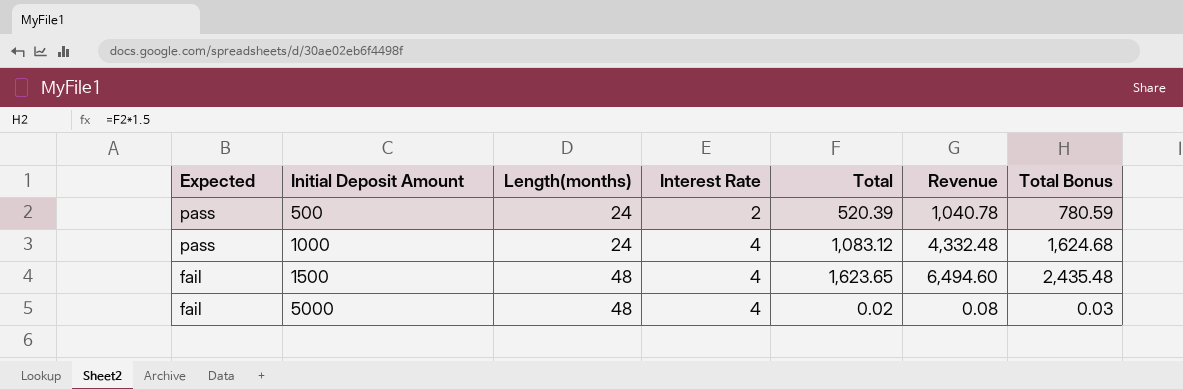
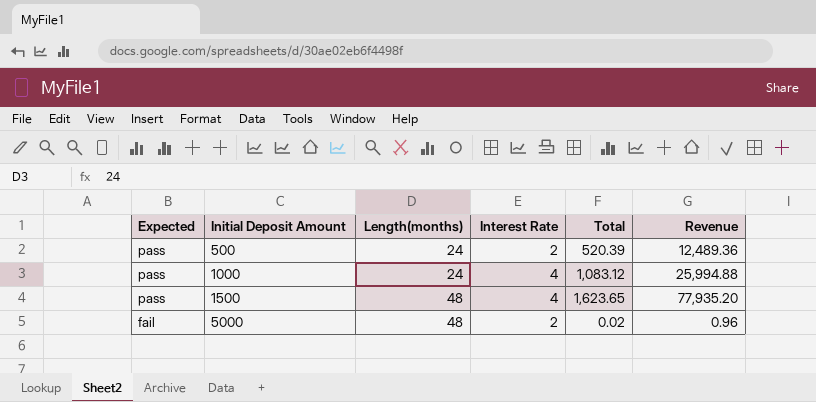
column Total Bonus | formula: [Total] * 1.5 -> none
column Revenue | formula: [Interest Rate] * [Total] -> [Length(months)] * [Total]
1500 | Expected: fail -> pass
5000 | Interest Rate: 4 -> 2

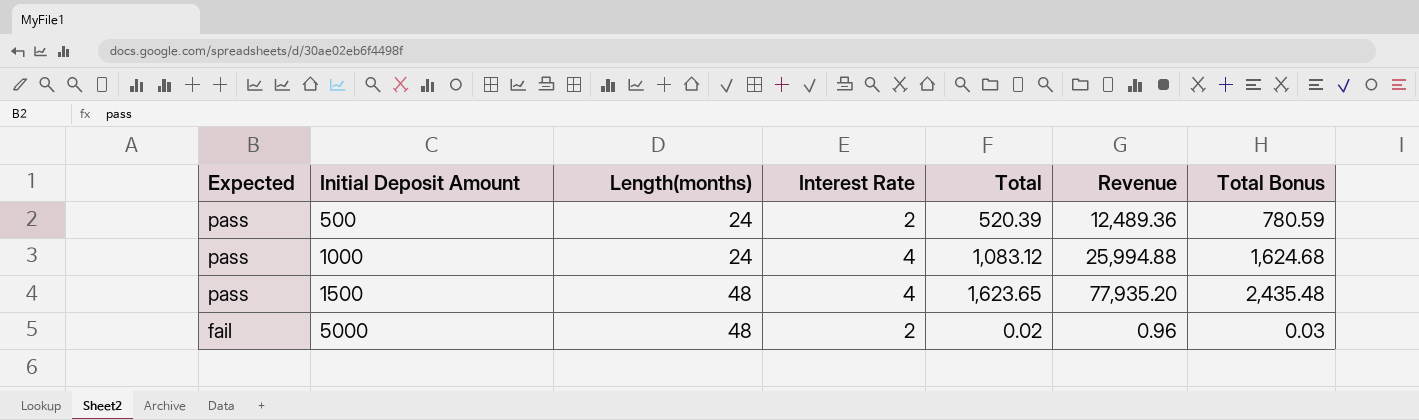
column Total Bonus | formula: none -> [Total] * 1.5

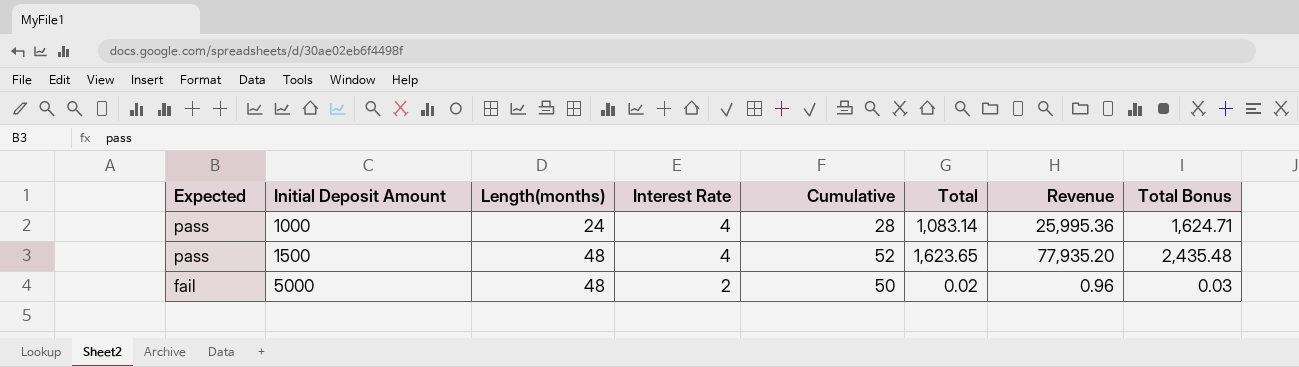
column Cumulative | formula: none -> [Length(months)] + [Interest Rate]
row 500: pass | 24 | 2 | 520.39 | 12,489.36 | 780.59 -> none
1000 | Total: 1,083.12 -> 1,083.14
1000 | Revenue: 25,994.88 -> 25,995.36
1000 | Total Bonus: 1,624.68 -> 1,624.71

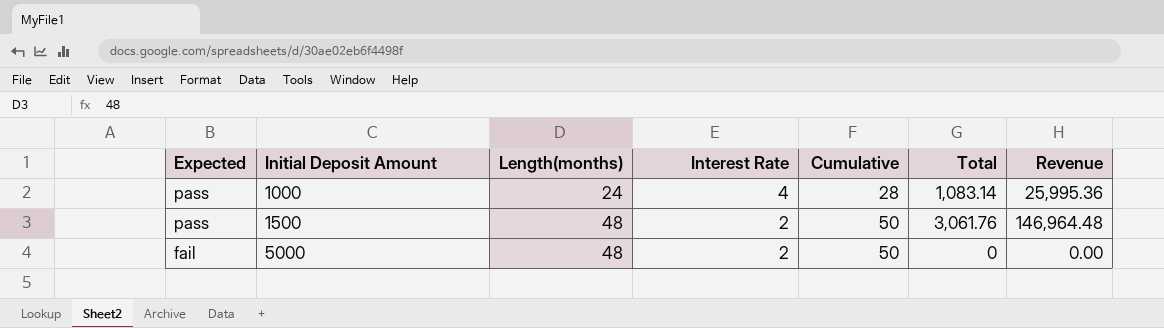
column Total Bonus | formula: [Total] * 1.5 -> none
1500 | Interest Rate: 4 -> 2
1500 | Cumulative: 52 -> 50
1500 | Total: 1,623.65 -> 3,061.76
1500 | Revenue: 77,935.20 -> 146,964.48
5000 | Total: 0.02 -> 0
5000 | Revenue: 0.96 -> 0.00

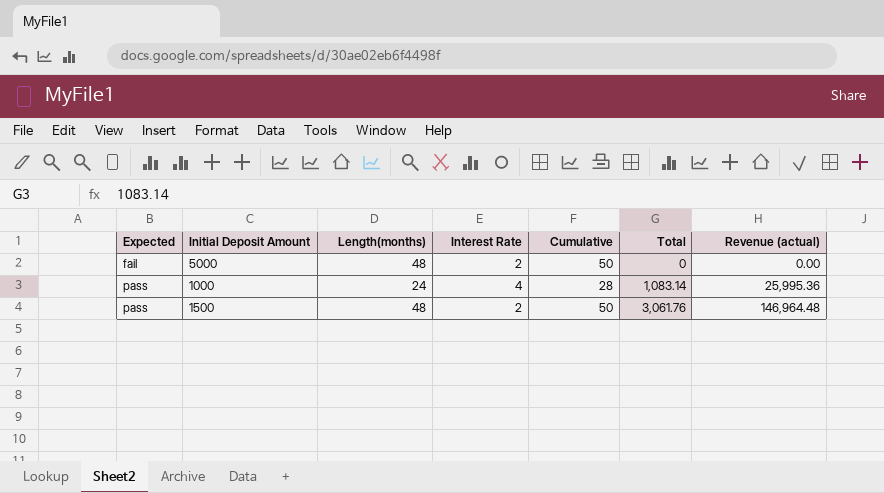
row order: Expected descending -> Expected ascending
column name: Revenue -> Revenue (actual)

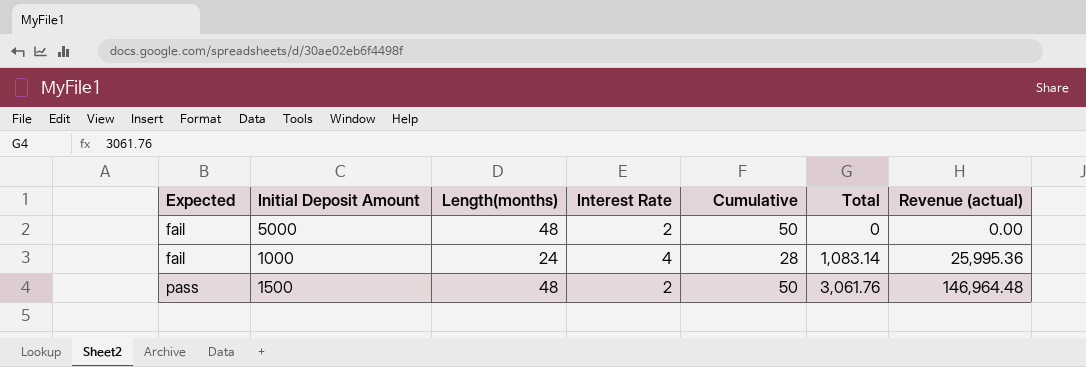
1000 | Expected: pass -> fail

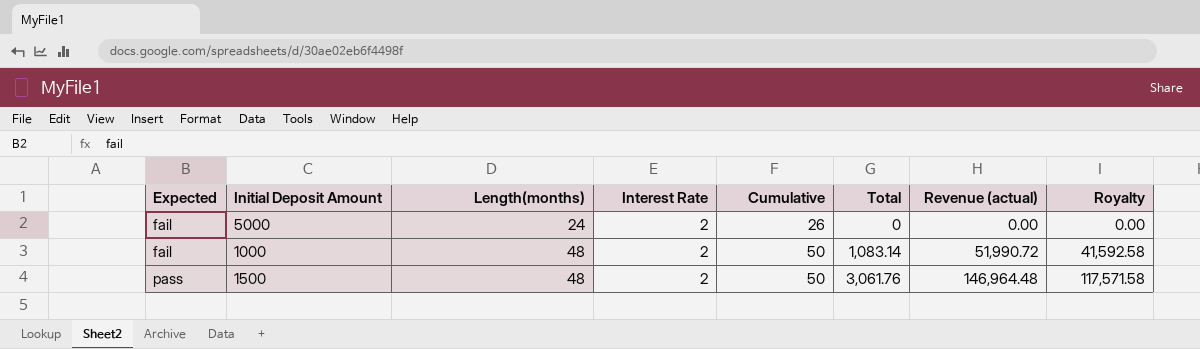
column Royalty | formula: none -> [Revenue (actual)] * 0.8
5000 | Length(months): 48 -> 24
5000 | Cumulative: 50 -> 26
1000 | Length(months): 24 -> 48
1000 | Interest Rate: 4 -> 2
1000 | Cumulative: 28 -> 50
1000 | Revenue (actual): 25,995.36 -> 51,990.72

